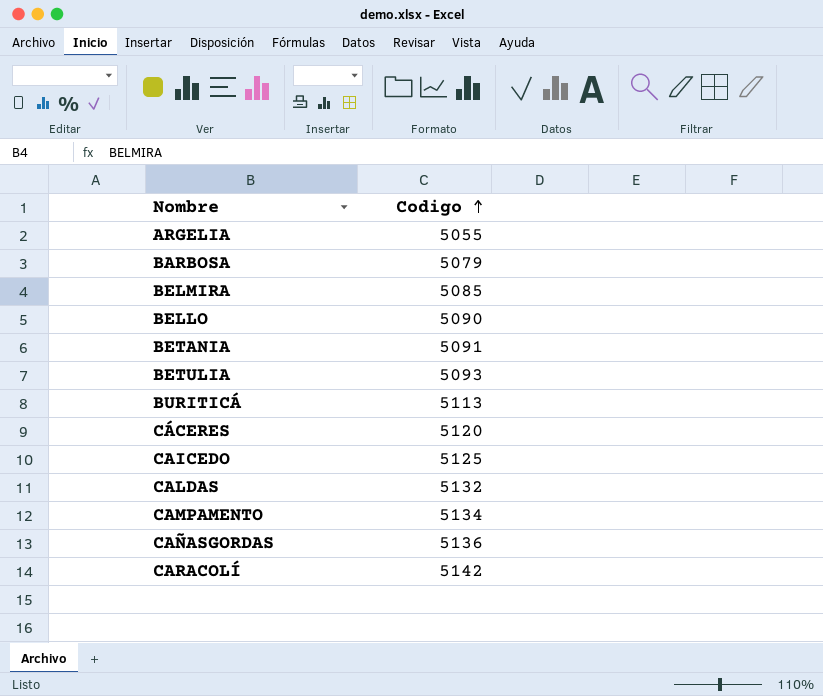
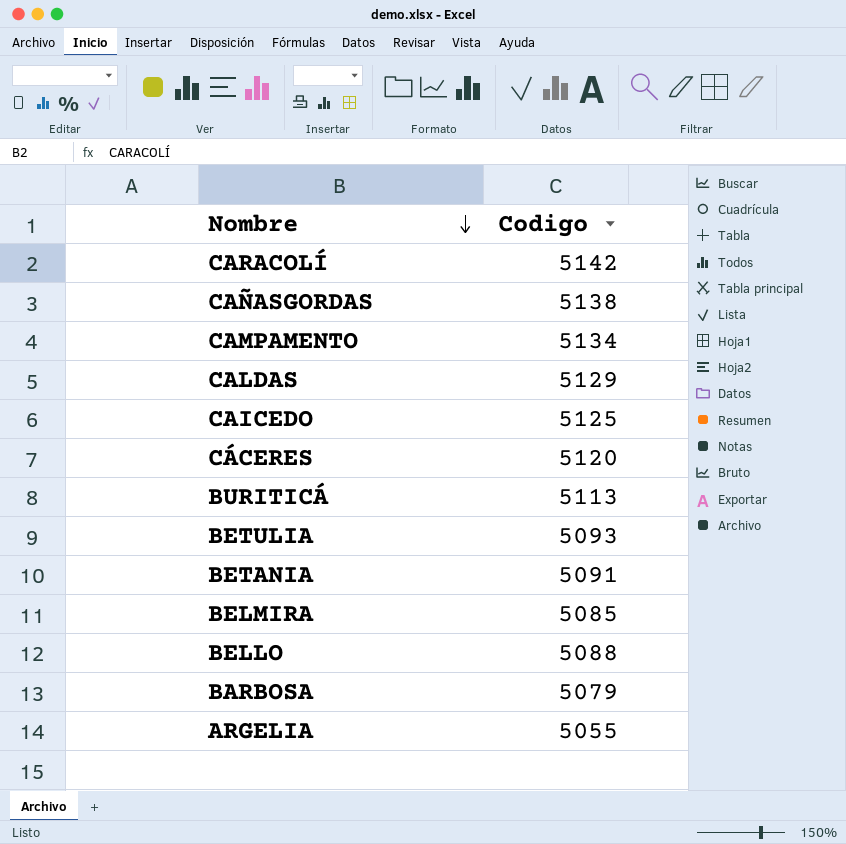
row order: Codigo ascending -> Nombre descending
CAÑASGORDAS | Codigo: 5136 -> 5138
CALDAS | Codigo: 5132 -> 5129
BELLO | Codigo: 5090 -> 5088

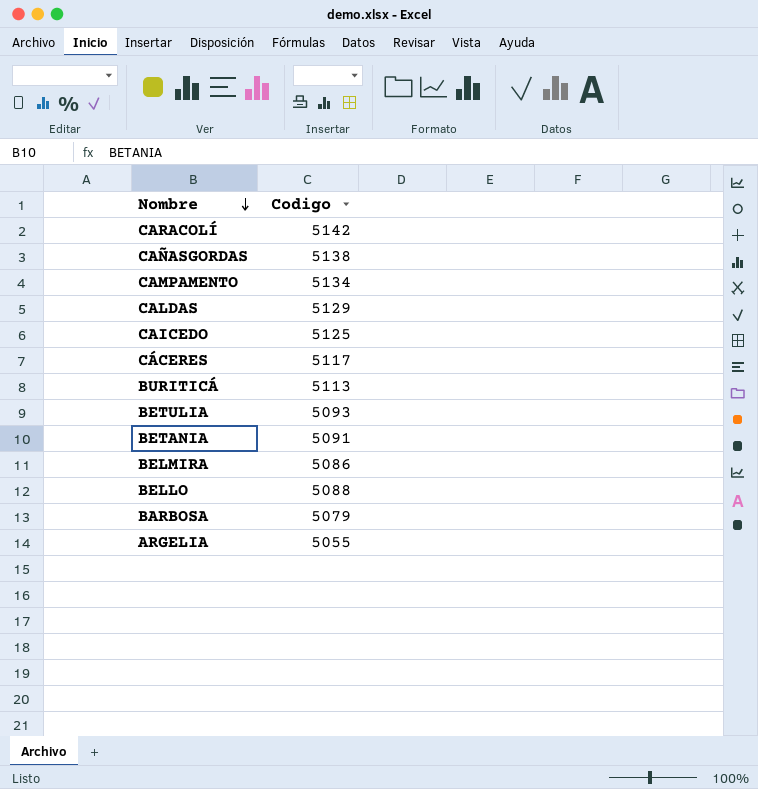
CÁCERES | Codigo: 5120 -> 5117
BELMIRA | Codigo: 5085 -> 5086

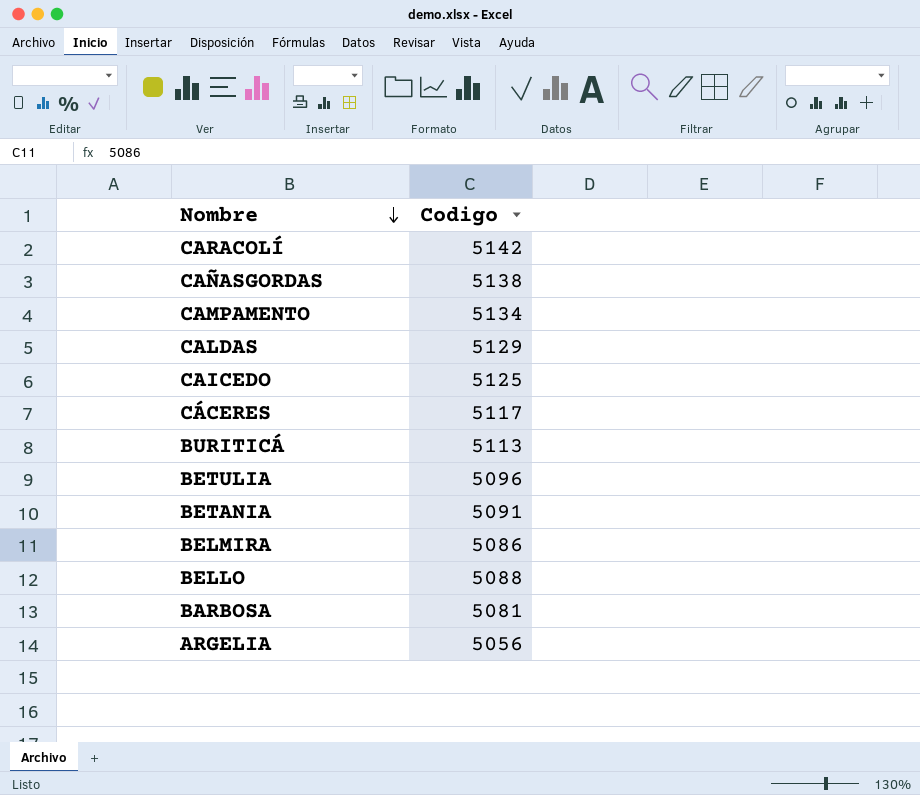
BETULIA | Codigo: 5093 -> 5096
BARBOSA | Codigo: 5079 -> 5081
ARGELIA | Codigo: 5055 -> 5056

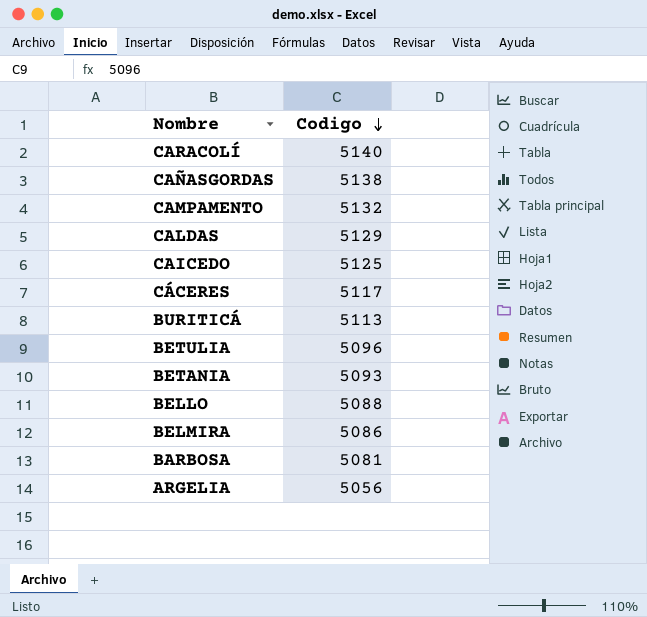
row order: Nombre descending -> Codigo descending
CARACOLÍ | Codigo: 5142 -> 5140
CAMPAMENTO | Codigo: 5134 -> 5132
BETANIA | Codigo: 5091 -> 5093

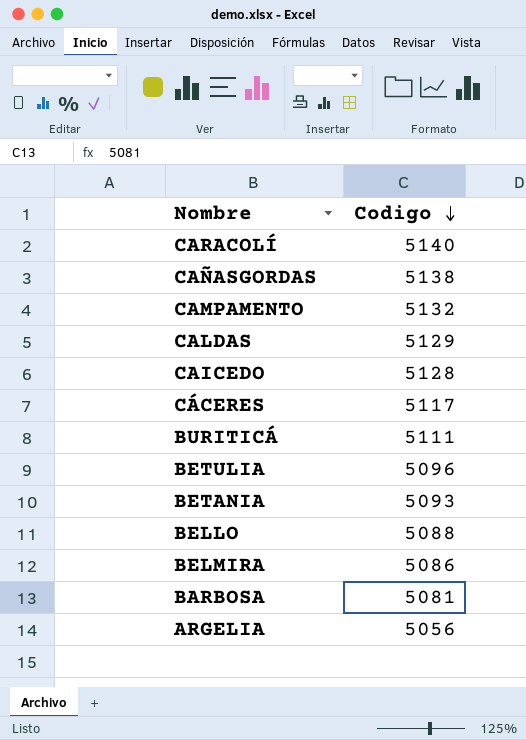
CAICEDO | Codigo: 5125 -> 5128
BURITICÁ | Codigo: 5113 -> 5111

